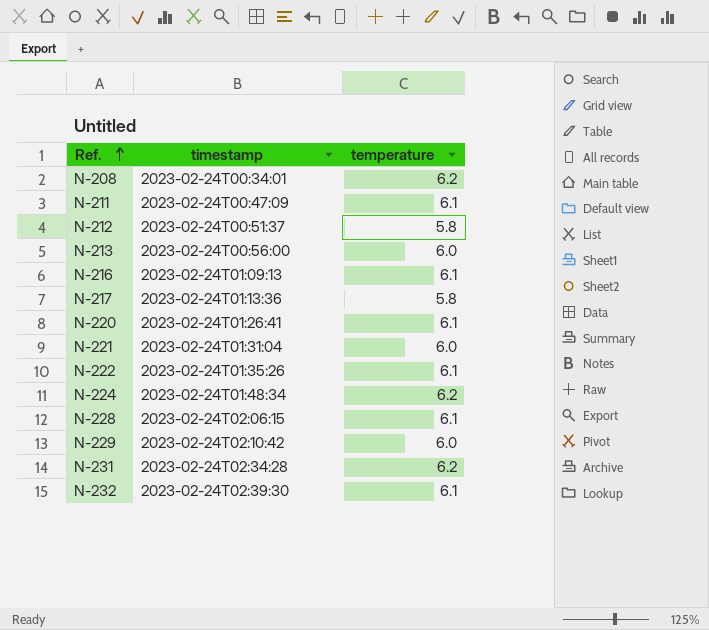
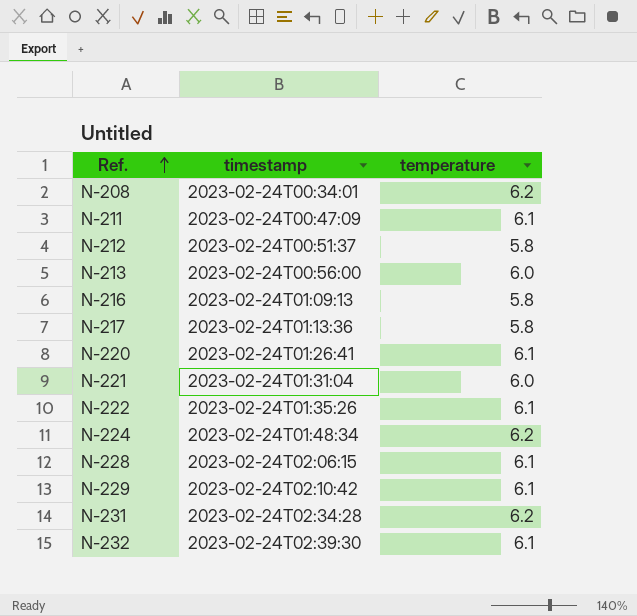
N-216 | temperature: 6.1 -> 5.8
N-229 | temperature: 6.0 -> 6.1

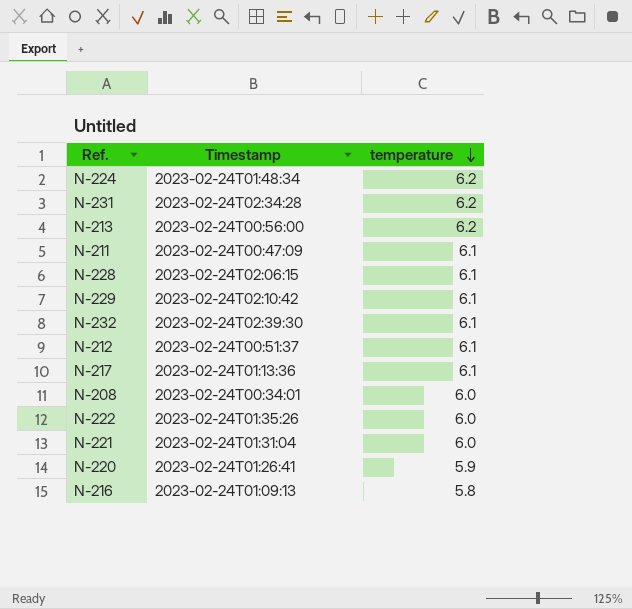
row order: Ref. ascending -> temperature descending
column name: timestamp -> Timestamp
N-213 | temperature: 6.0 -> 6.2
N-212 | temperature: 5.8 -> 6.1
N-217 | temperature: 5.8 -> 6.1
N-208 | temperature: 6.2 -> 6.0
N-222 | temperature: 6.1 -> 6.0
N-220 | temperature: 6.1 -> 5.9

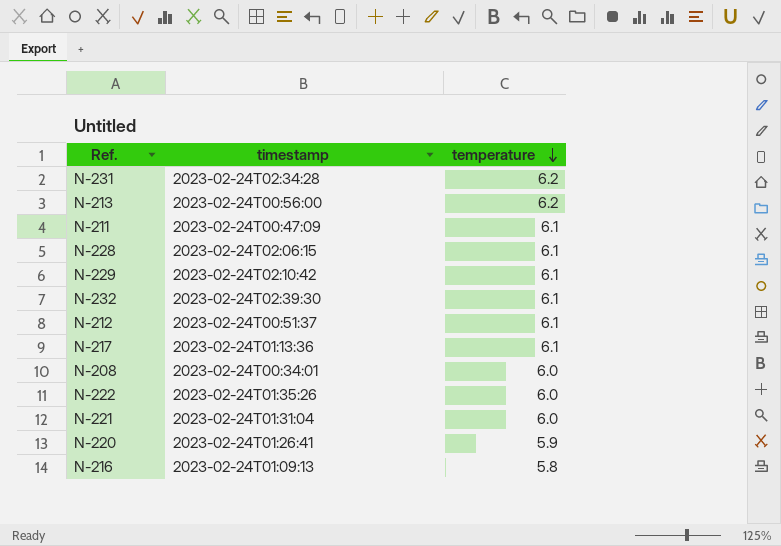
column name: Timestamp -> timestamp
row N-224: 2023-02-24T01:48:34 | 6.2 -> none

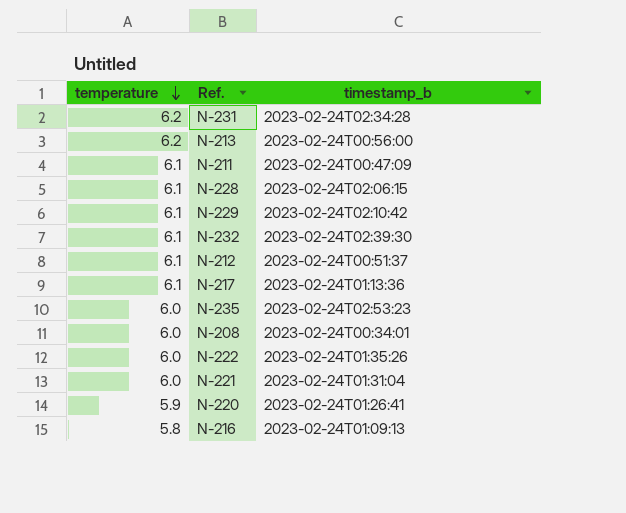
column temperature | position: 3 -> 1
column name: timestamp -> timestamp_b
row N-235: none -> 6.0 | 2023-02-24T02:53:23

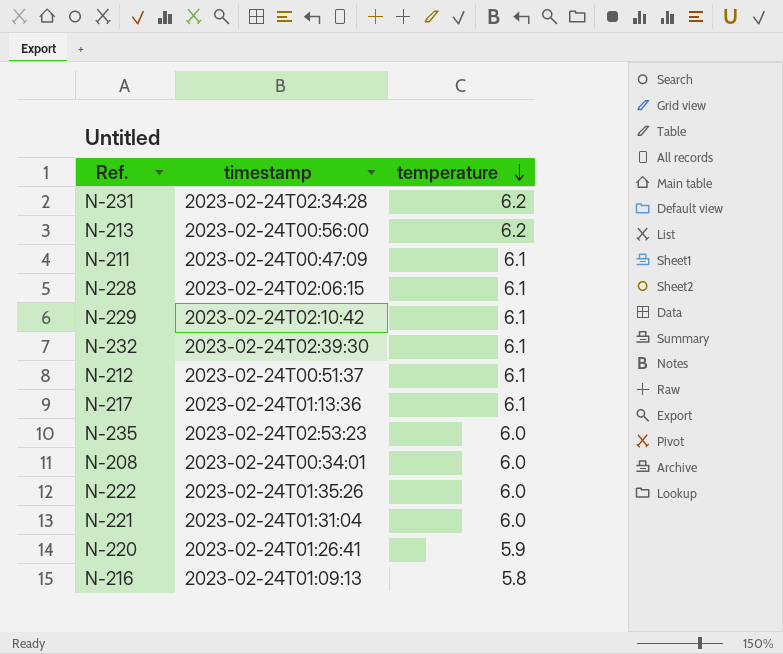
column name: timestamp_b -> timestamp
column temperature | position: 1 -> 3

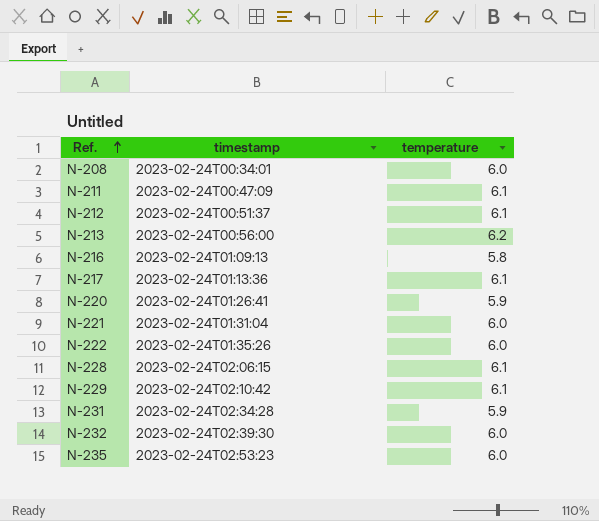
row order: temperature descending -> Ref. ascending
N-231 | temperature: 6.2 -> 5.9
N-232 | temperature: 6.1 -> 6.0

